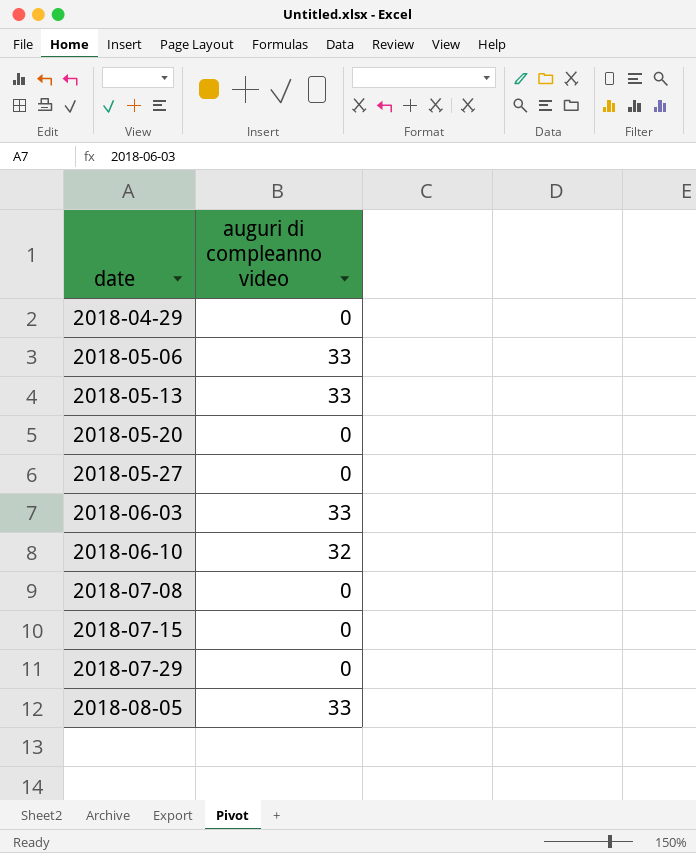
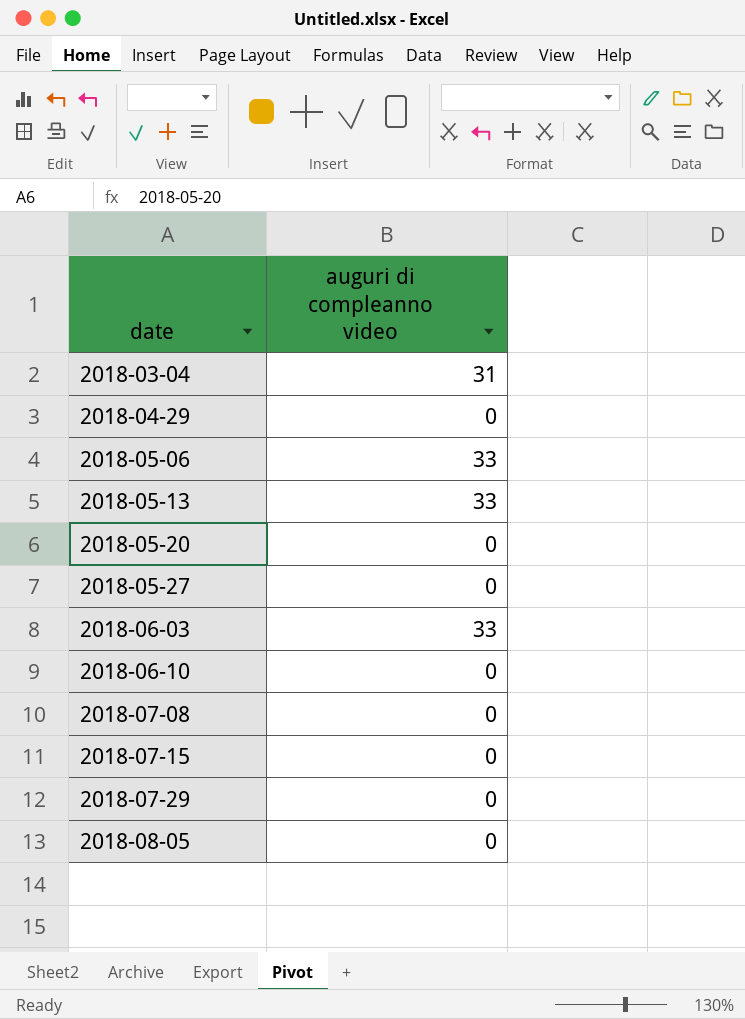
row 2018-03-04: none -> 31
2018-06-10 | auguri di compleanno video: 32 -> 0
2018-08-05 | auguri di compleanno video: 33 -> 0

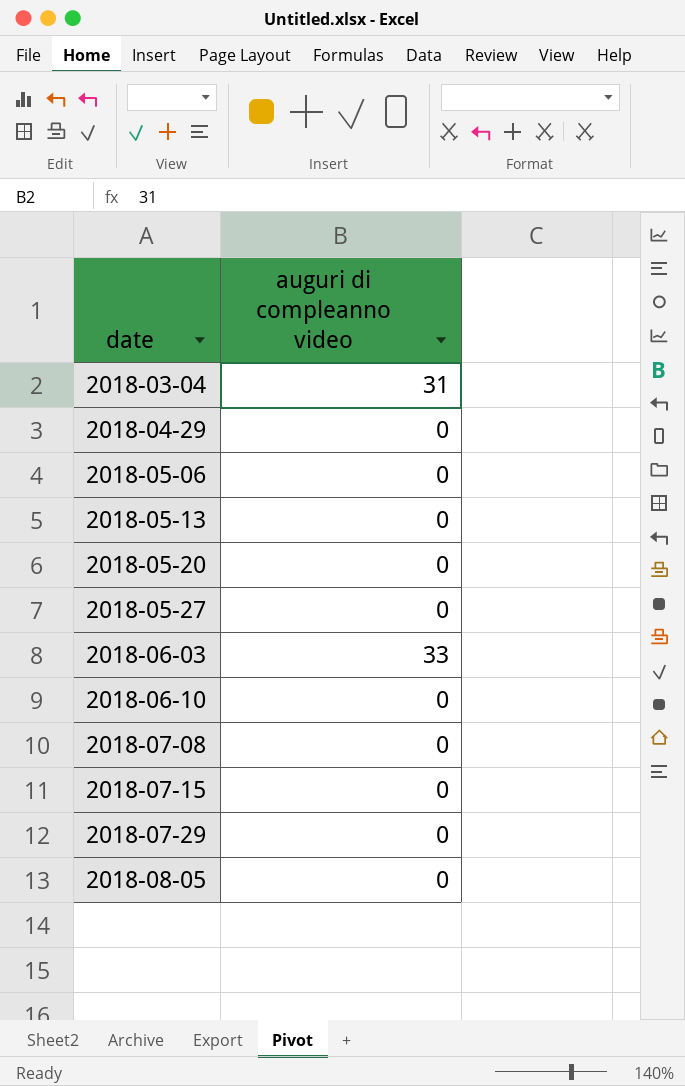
2018-05-06 | auguri di compleanno video: 33 -> 0
2018-05-13 | auguri di compleanno video: 33 -> 0

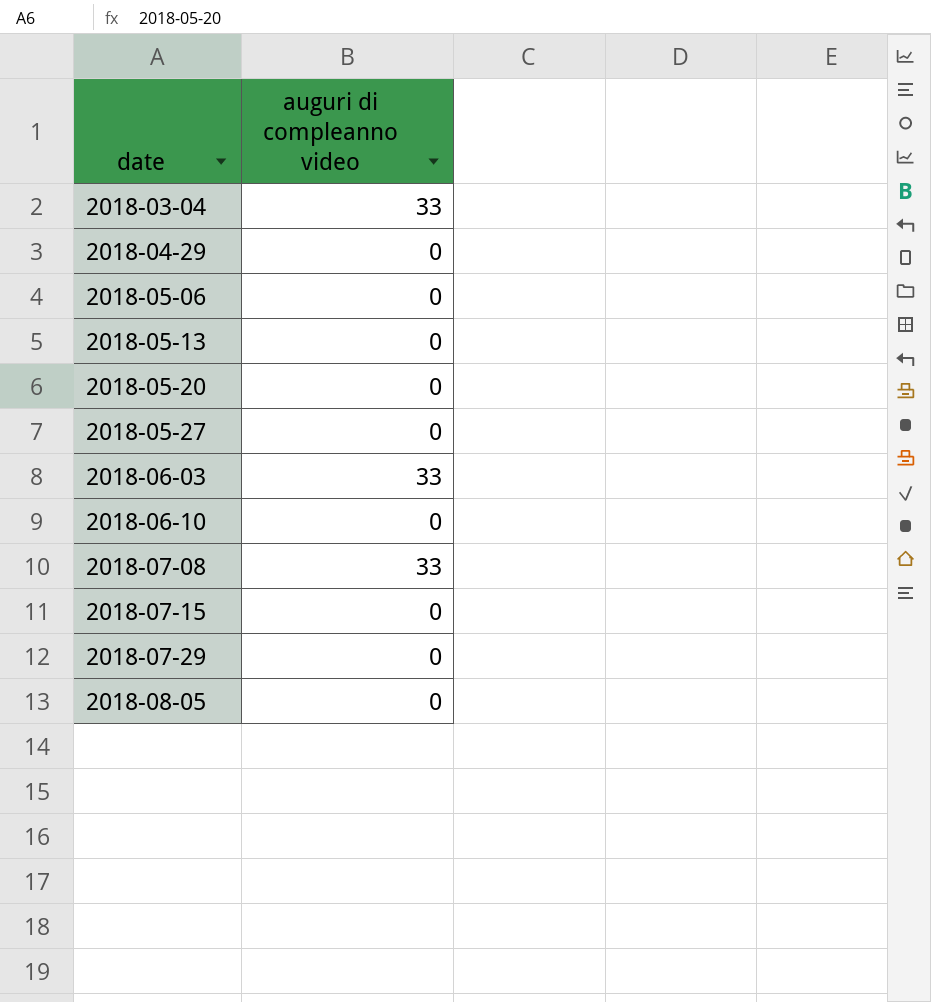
2018-03-04 | auguri di compleanno video: 31 -> 33
2018-07-08 | auguri di compleanno video: 0 -> 33

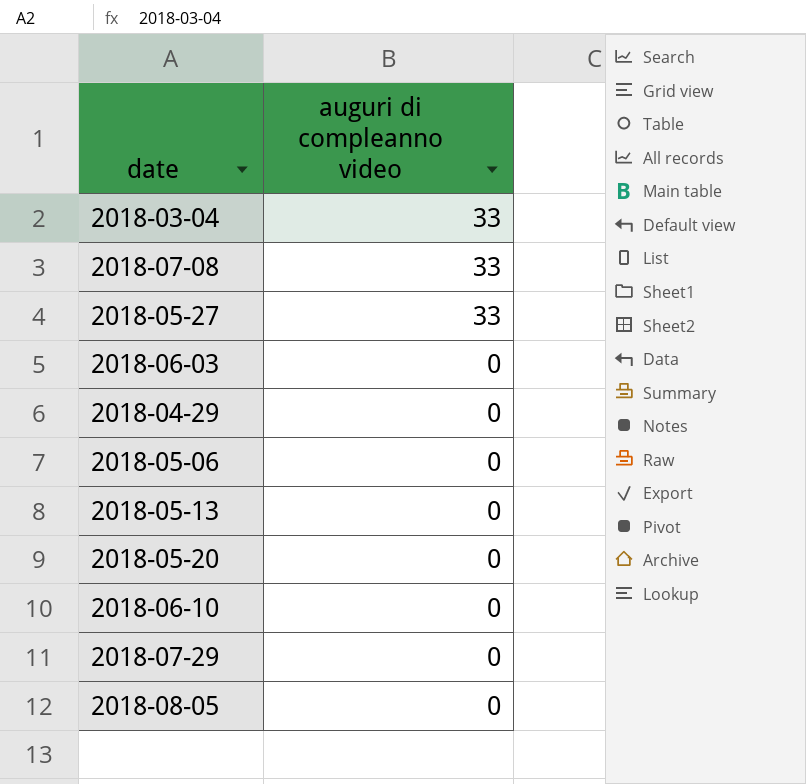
row order: date ascending -> auguri di compleanno video descending
row 2018-07-15: 0 -> none
2018-05-27 | auguri di compleanno video: 0 -> 33
2018-06-03 | auguri di compleanno video: 33 -> 0

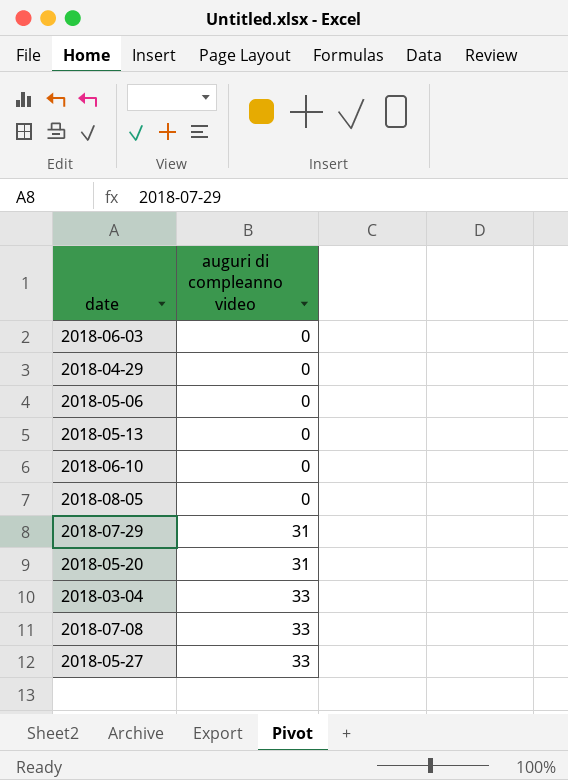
row order: auguri di compleanno video descending -> auguri di compleanno video ascending
2018-07-29 | auguri di compleanno video: 0 -> 31
2018-05-20 | auguri di compleanno video: 0 -> 31

